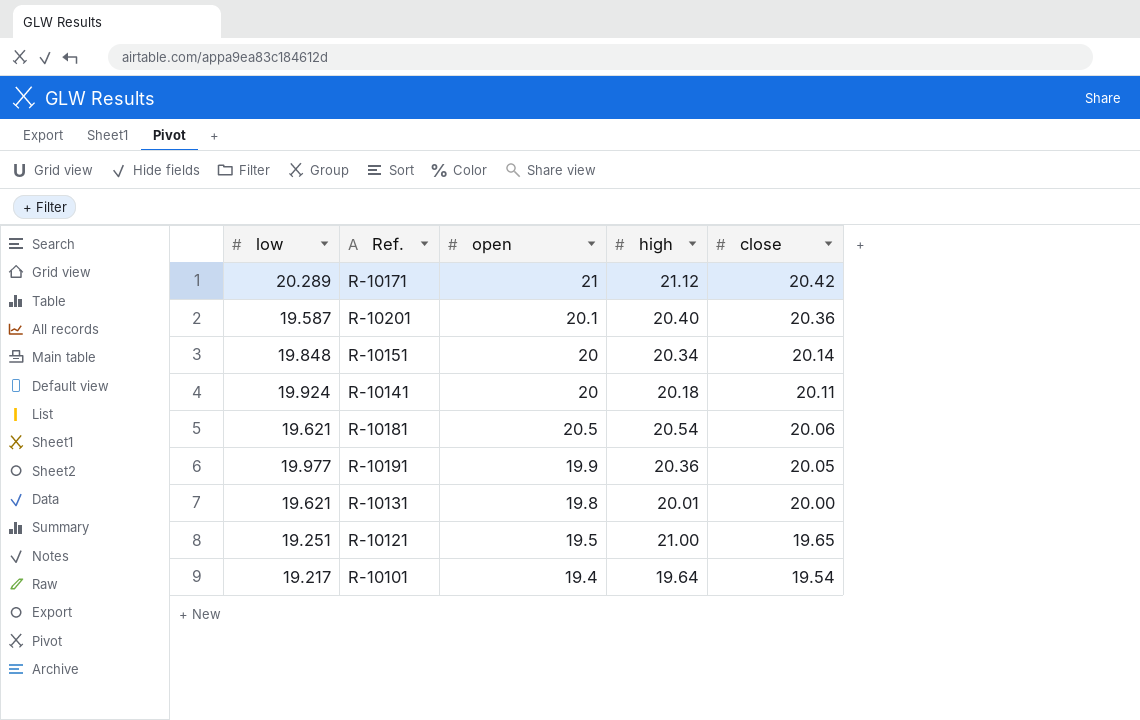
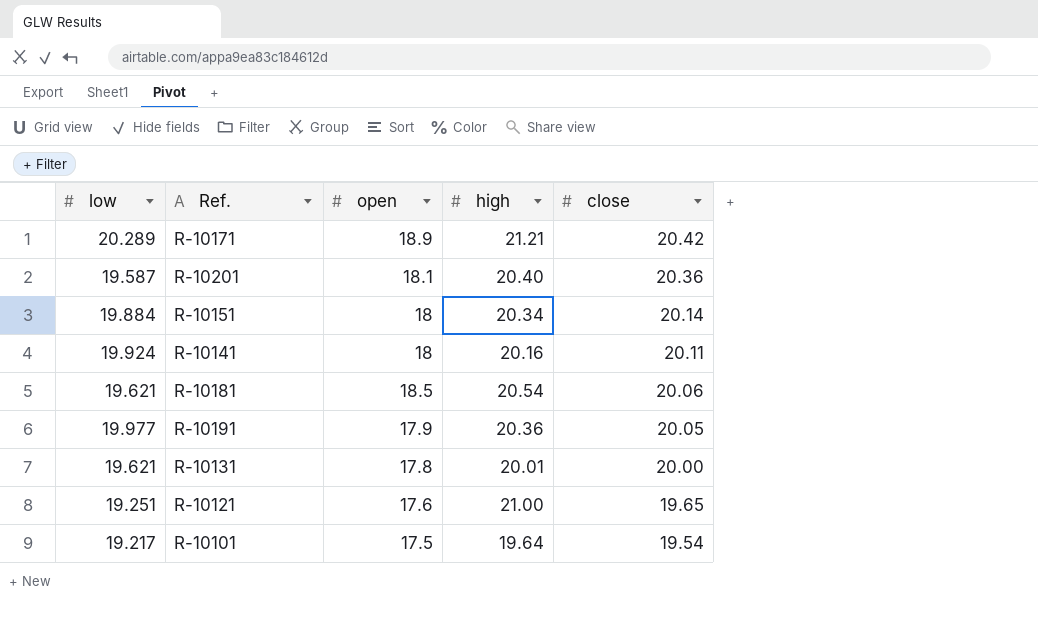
R-10171 | open: 21 -> 18.9
R-10171 | high: 21.12 -> 21.21
R-10201 | open: 20.1 -> 18.1
R-10151 | low: 19.848 -> 19.884
R-10151 | open: 20 -> 18
R-10141 | open: 20 -> 18
R-10141 | high: 20.18 -> 20.16
R-10181 | open: 20.5 -> 18.5
R-10191 | open: 19.9 -> 17.9
R-10131 | open: 19.8 -> 17.8
R-10121 | open: 19.5 -> 17.6
R-10101 | open: 19.4 -> 17.5

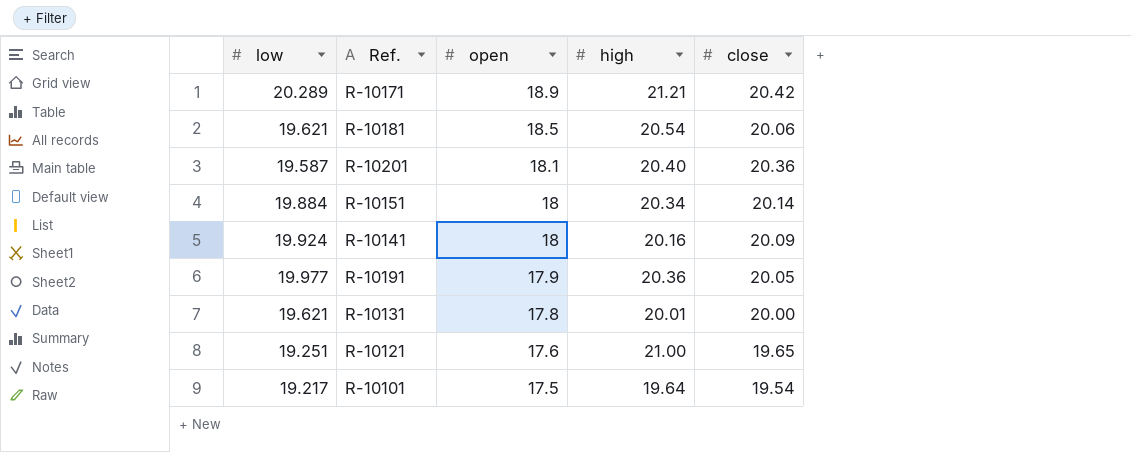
row order: close descending -> open descending
R-10141 | close: 20.11 -> 20.09

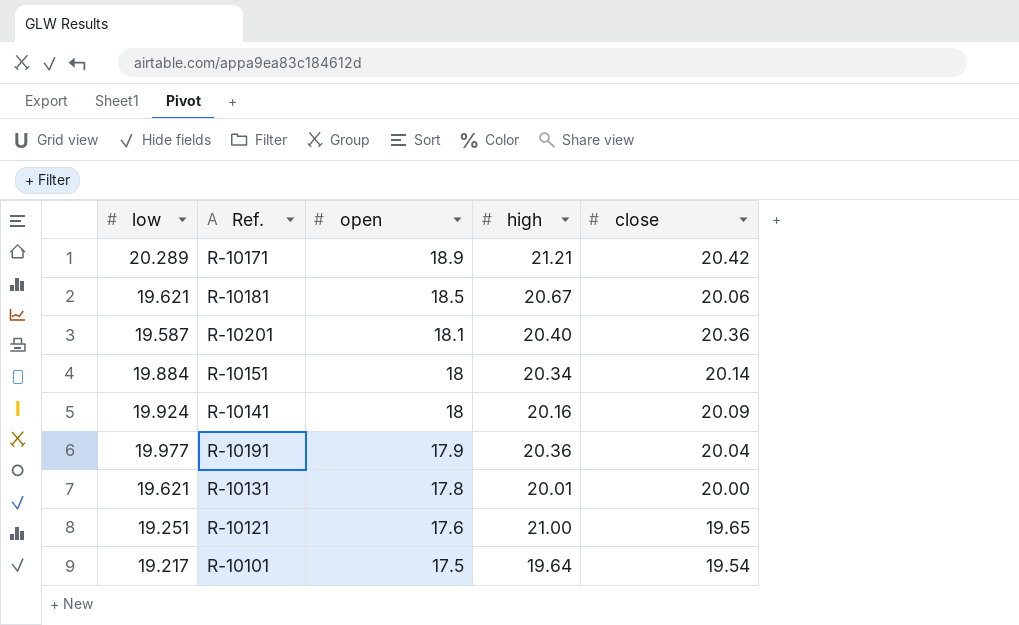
R-10181 | high: 20.54 -> 20.67
R-10191 | close: 20.05 -> 20.04

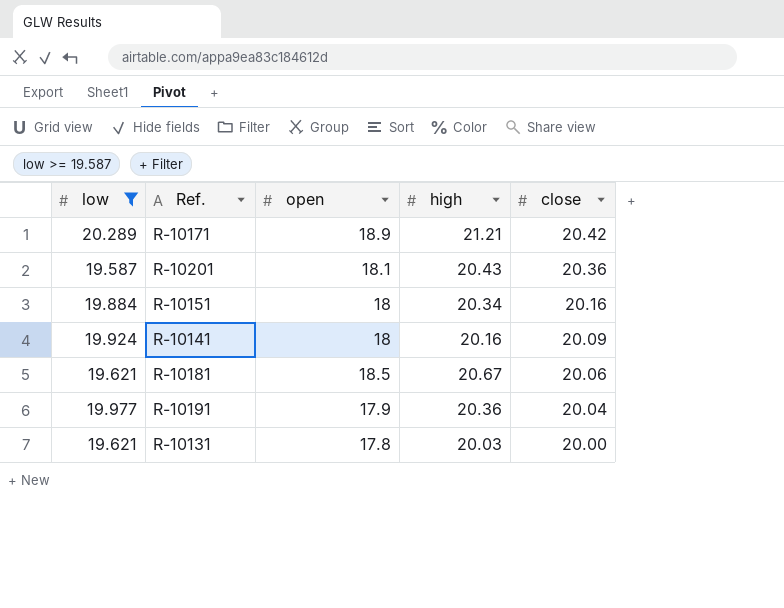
filter: none -> low >= 19.587
row order: open descending -> close descending
R-10201 | high: 20.40 -> 20.43
R-10151 | close: 20.14 -> 20.16
R-10131 | high: 20.01 -> 20.03

